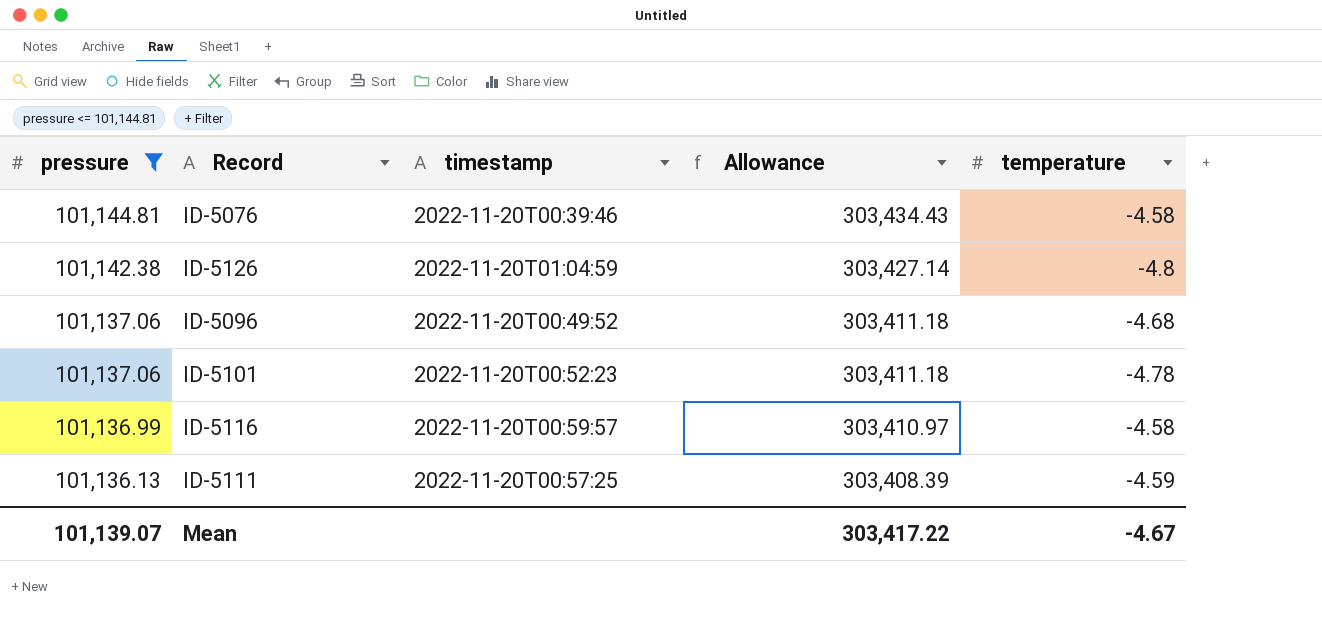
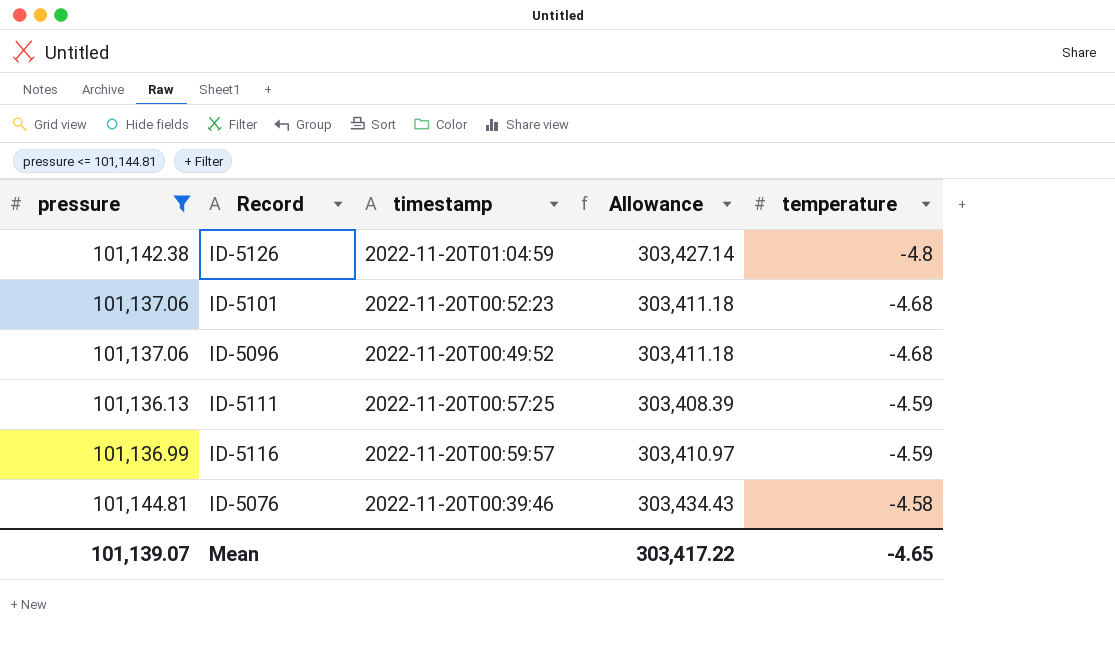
row order: pressure descending -> temperature ascending
ID-5101 | temperature: -4.78 -> -4.68
ID-5116 | temperature: -4.58 -> -4.59
Mean | temperature: -4.67 -> -4.65

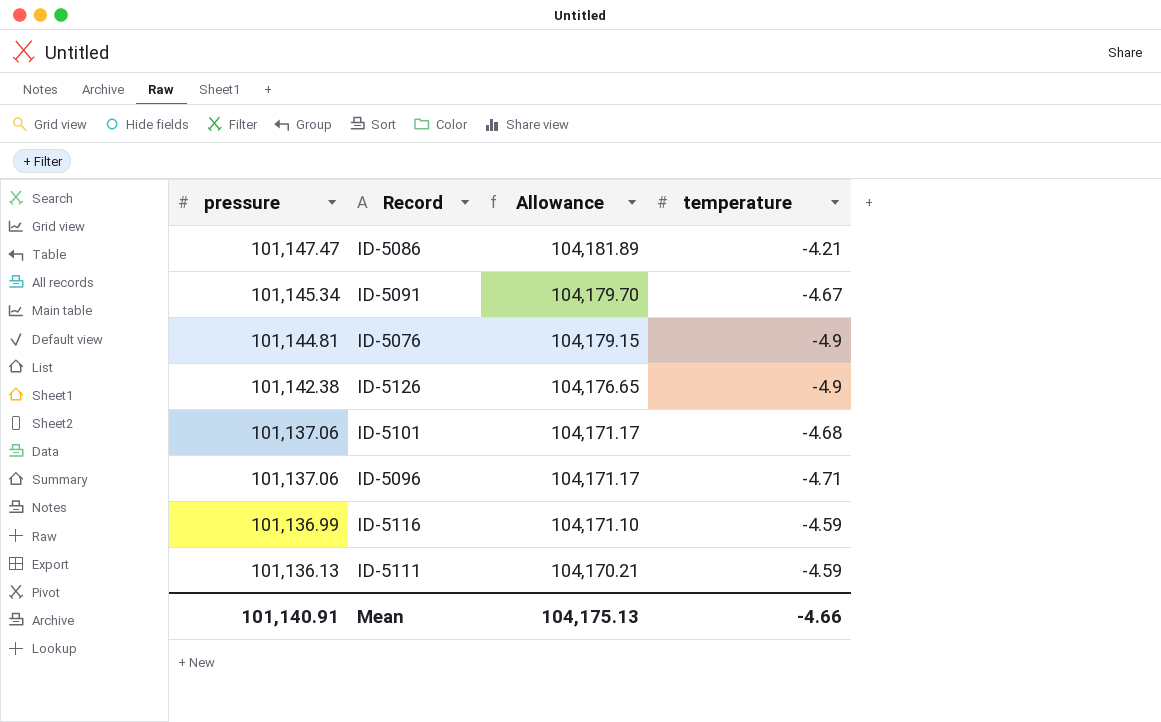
filter: pressure <= 101,144.81 -> none
row order: temperature ascending -> pressure descending
column timestamp | position: 3 -> none
column Allowance | formula: [pressure] * 3 -> [pressure] * 1.03
ID-5076 | temperature: -4.58 -> -4.9
ID-5126 | temperature: -4.8 -> -4.9
ID-5096 | temperature: -4.68 -> -4.71
Mean | pressure: 101,139.07 -> 101,140.91
Mean | Allowance: 303,417.22 -> 104,175.13
Mean | temperature: -4.65 -> -4.66

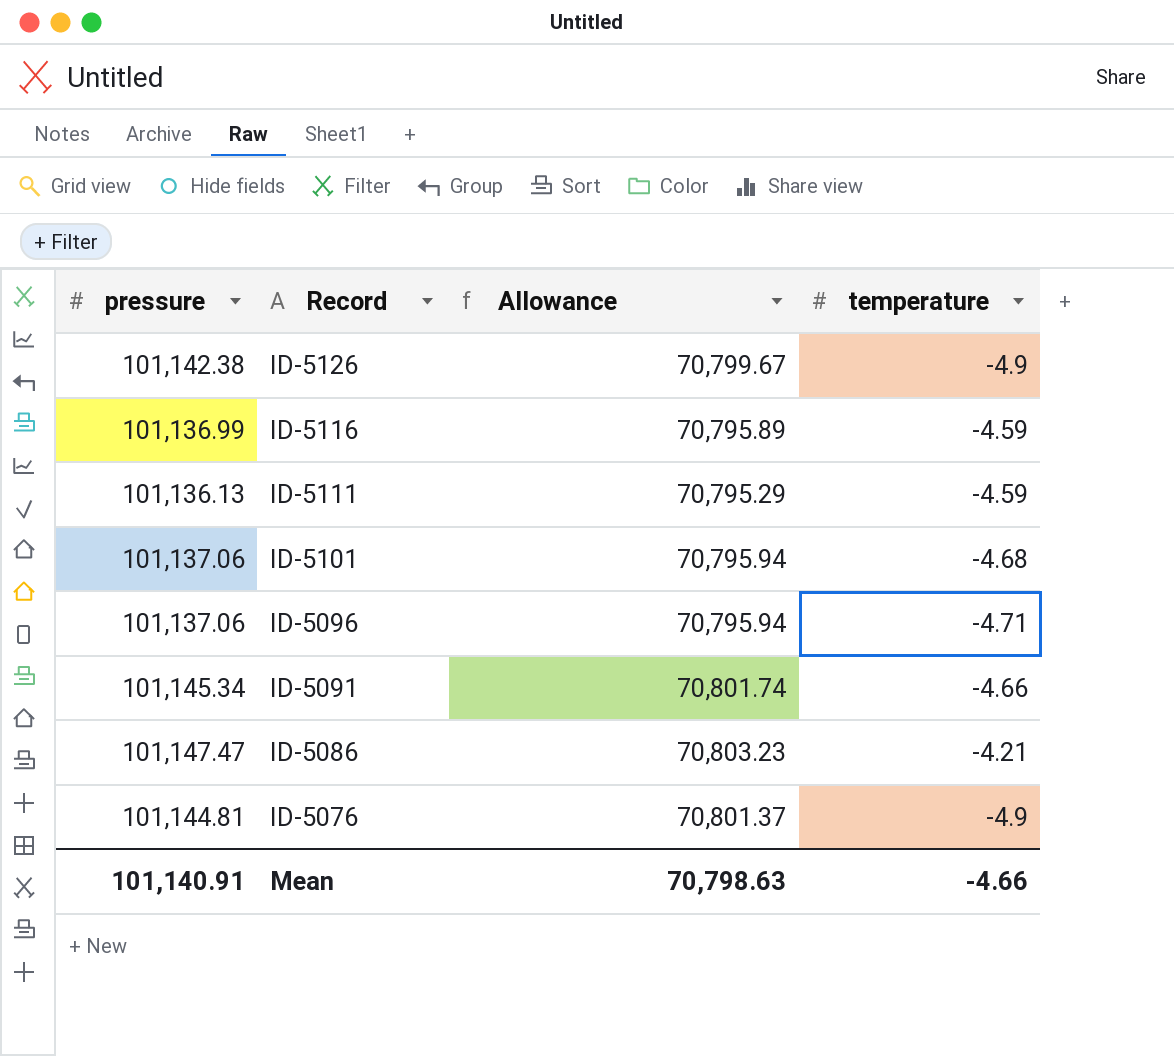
row order: pressure descending -> Record descending
column Allowance | formula: [pressure] * 1.03 -> [pressure] * 0.7
ID-5091 | temperature: -4.67 -> -4.66
Mean | Allowance: 104,175.13 -> 70,798.63

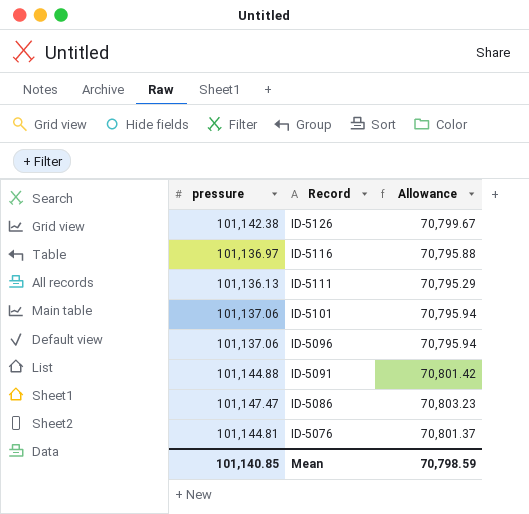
column temperature | position: 4 -> none
ID-5116 | pressure: 101,136.99 -> 101,136.97
ID-5116 | Allowance: 70,795.89 -> 70,795.88
ID-5091 | pressure: 101,145.34 -> 101,144.88
ID-5091 | Allowance: 70,801.74 -> 70,801.42
Mean | pressure: 101,140.91 -> 101,140.85
Mean | Allowance: 70,798.63 -> 70,798.59

